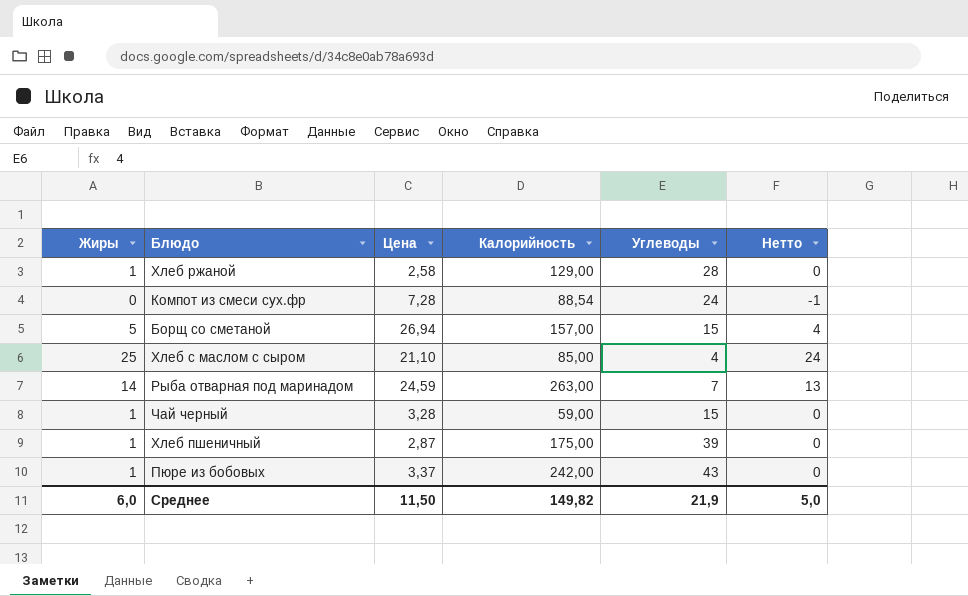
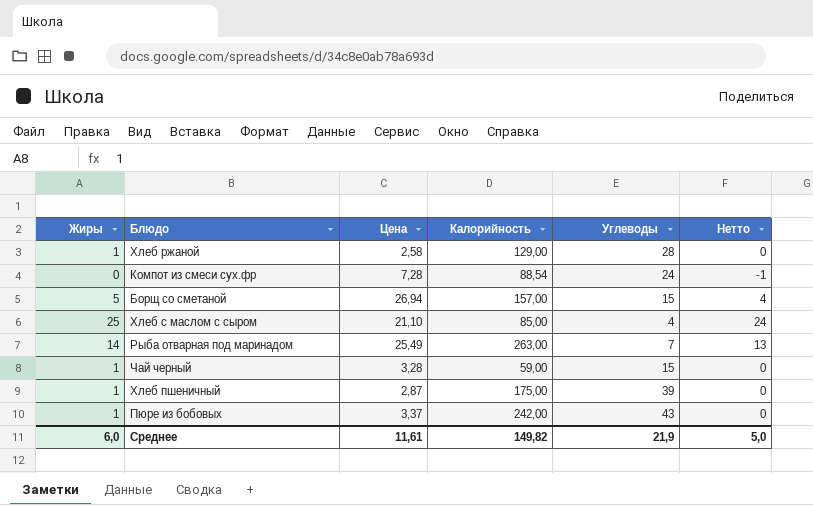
Рыба отварная под маринадом | Цена: 24,59 -> 25,49
Среднее | Цена: 11,50 -> 11,61

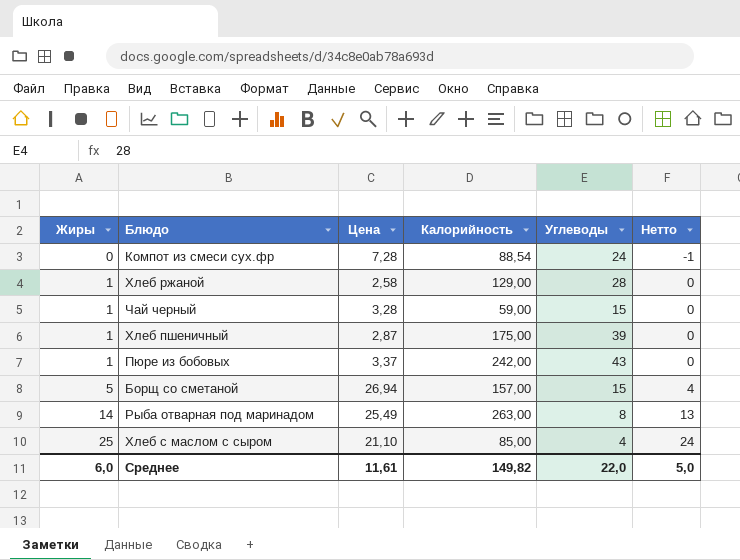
row order: none -> Жиры ascending
Рыба отварная под маринадом | Углеводы: 7 -> 8
Среднее | Углеводы: 21,9 -> 22,0

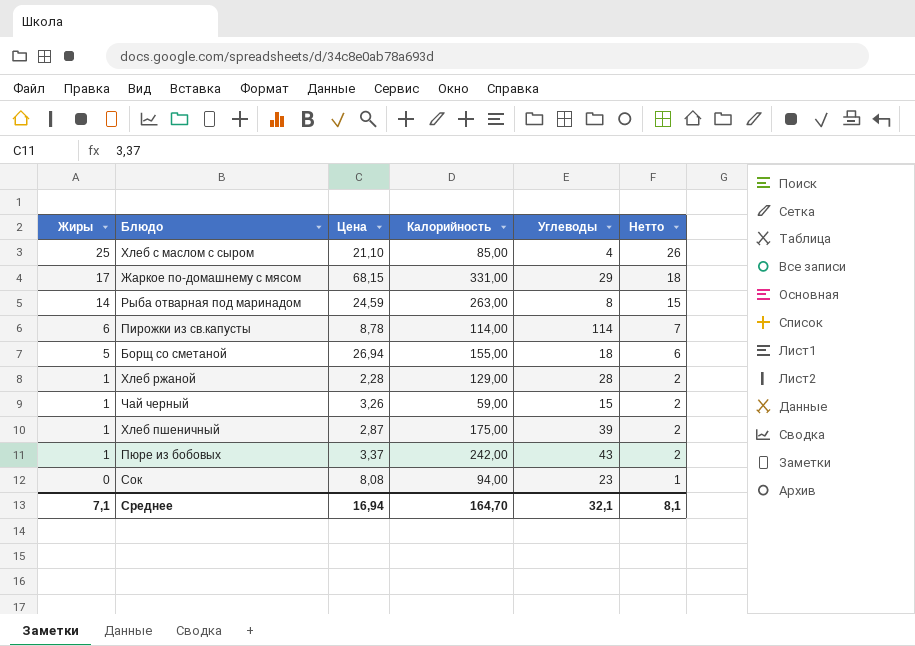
row order: Жиры ascending -> Жиры descending
column Нетто | formula: [Жиры] - 1 -> [Жиры] + 1
row Компот из смеси сух.фр: 0 | 7,28 | 88,54 | 24 | -1 -> none
row Жаркое по-домашнему с мясом: none -> 17 | 68,15 | 331,00 | 29 | 18
Рыба отварная под маринадом | Цена: 25,49 -> 24,59
row Пирожки из св.капусты: none -> 6 | 8,78 | 114,00 | 114 | 7
Борщ со сметаной | Калорийность: 157,00 -> 155,00
Борщ со сметаной | Углеводы: 15 -> 18
Хлеб ржаной | Цена: 2,58 -> 2,28
Чай черный | Цена: 3,28 -> 3,26
row Сок: none -> 0 | 8,08 | 94,00 | 23 | 1
Среднее | Жиры: 6,0 -> 7,1
Среднее | Цена: 11,61 -> 16,94
Среднее | Калорийность: 149,82 -> 164,70
Среднее | Углеводы: 22,0 -> 32,1
Среднее | Нетто: 5,0 -> 8,1

